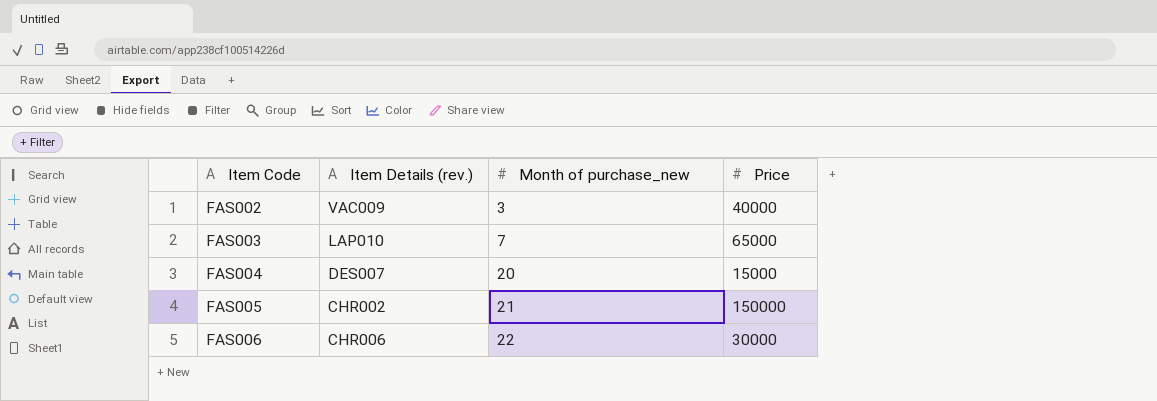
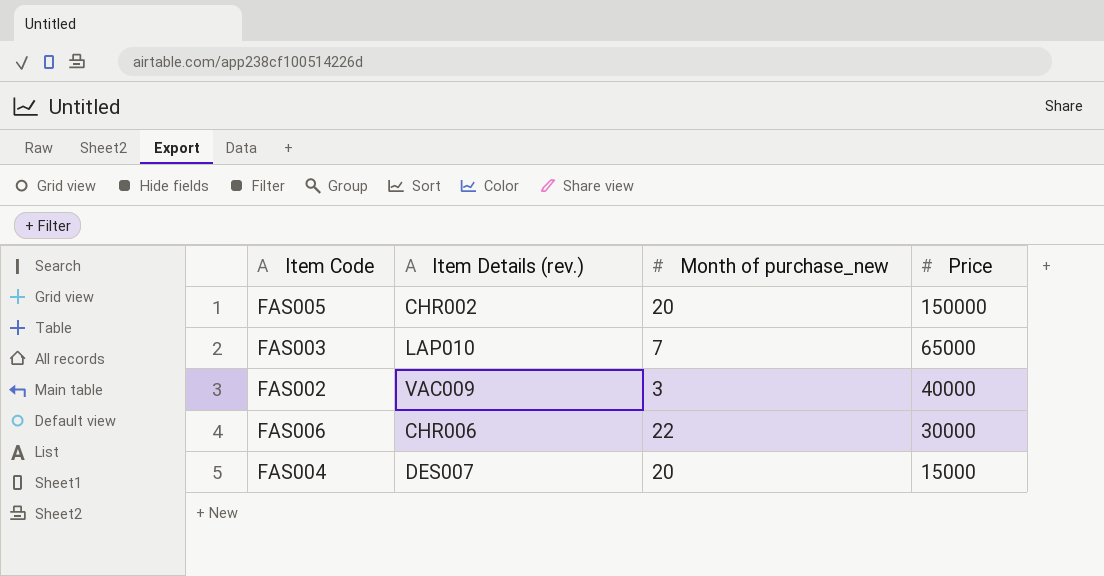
row order: Item Code ascending -> Price descending
FAS005 | Month of purchase_new: 21 -> 20

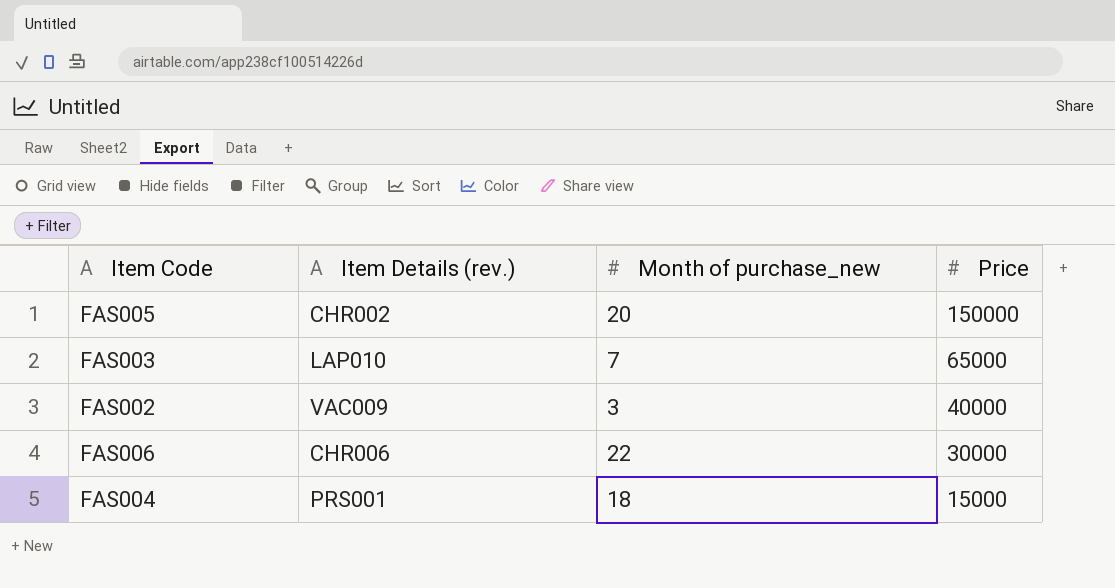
FAS004 | Item Details (rev.): DES007 -> PRS001
FAS004 | Month of purchase_new: 20 -> 18

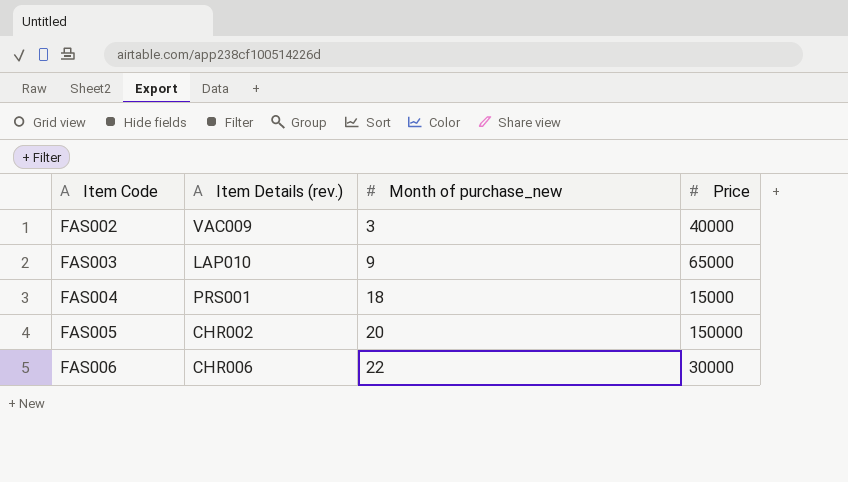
row order: Price descending -> Item Code ascending
FAS003 | Month of purchase_new: 7 -> 9

